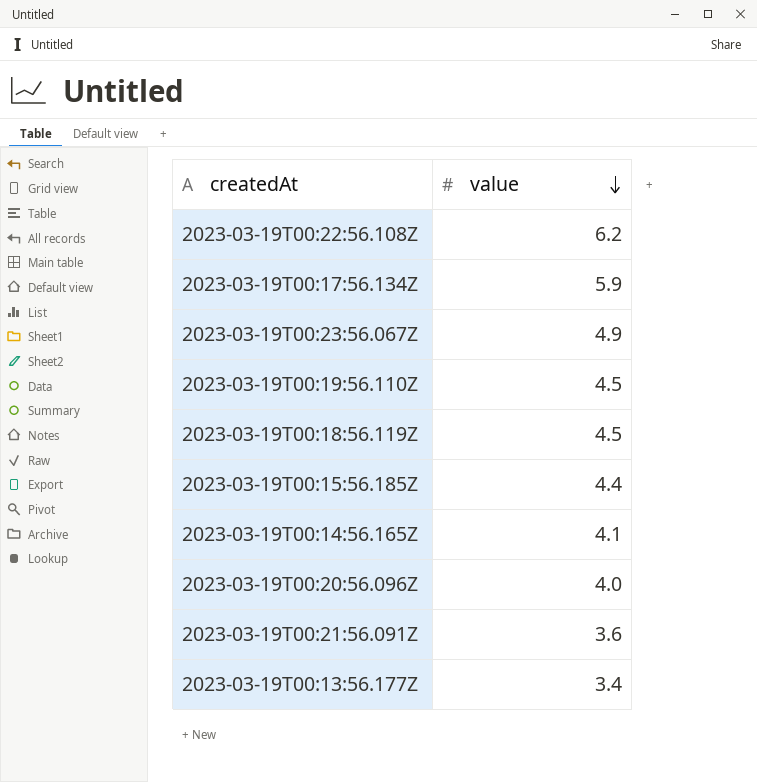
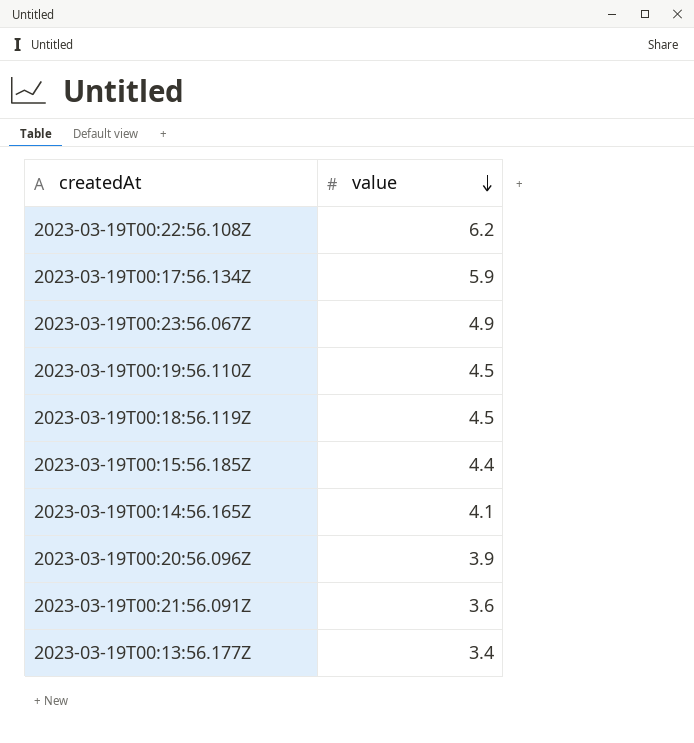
2023-03-19T00:20:56.096Z | value: 4.0 -> 3.9

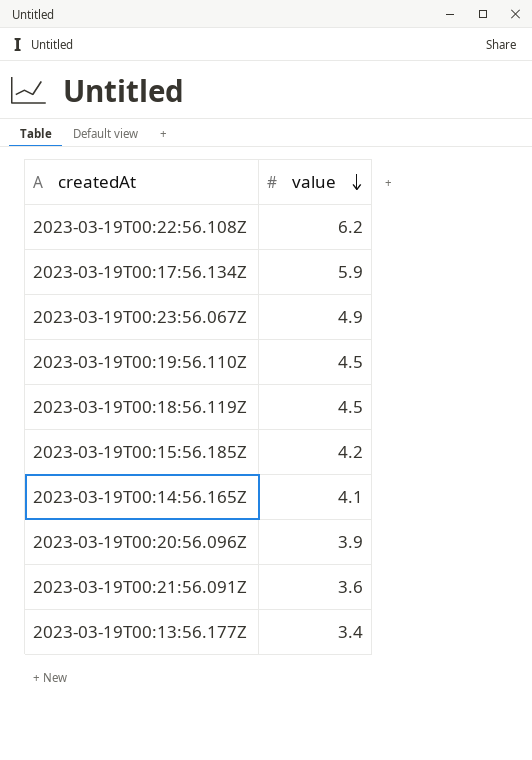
2023-03-19T00:15:56.185Z | value: 4.4 -> 4.2

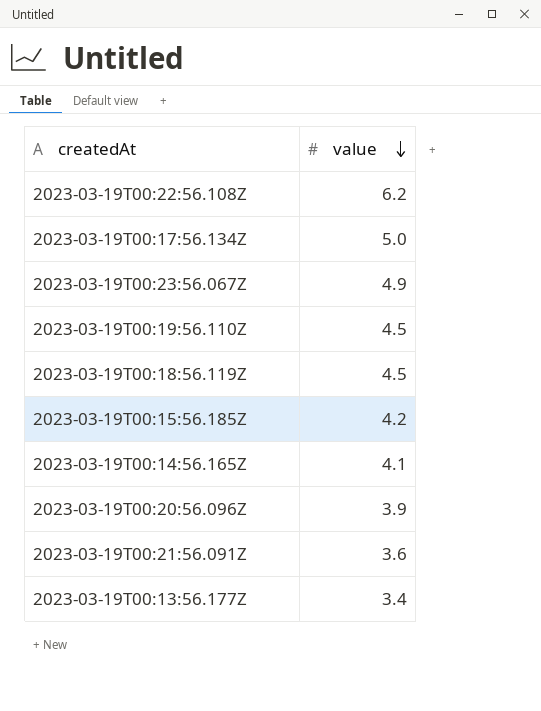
2023-03-19T00:17:56.134Z | value: 5.9 -> 5.0

